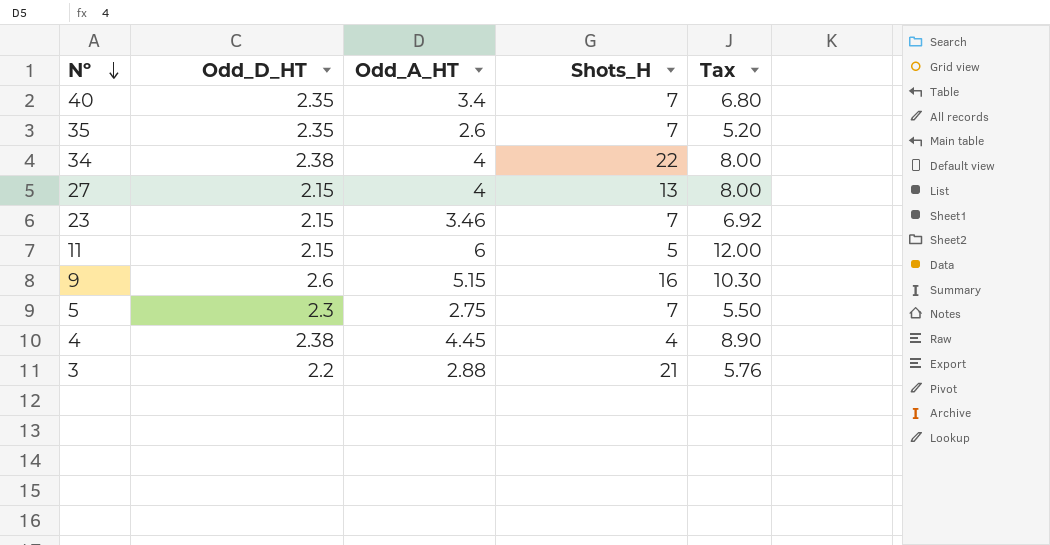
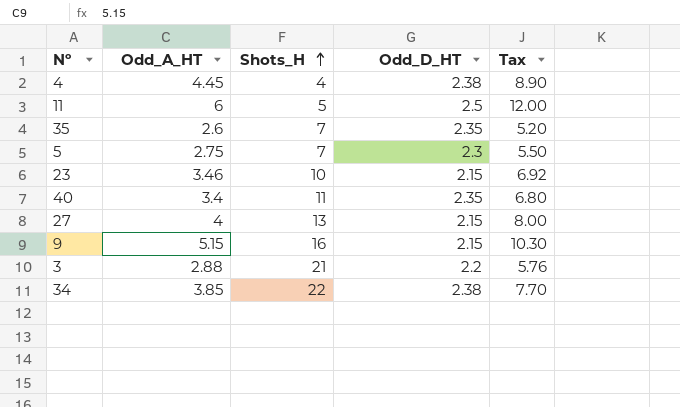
row order: Nº descending -> Shots_H ascending
column Odd_D_HT | position: 2 -> 4
11 | Odd_D_HT: 2.15 -> 2.5
23 | Shots_H: 7 -> 10
40 | Shots_H: 7 -> 11
9 | Odd_D_HT: 2.6 -> 2.15
34 | Odd_A_HT: 4 -> 3.85
34 | Tax: 8.00 -> 7.70

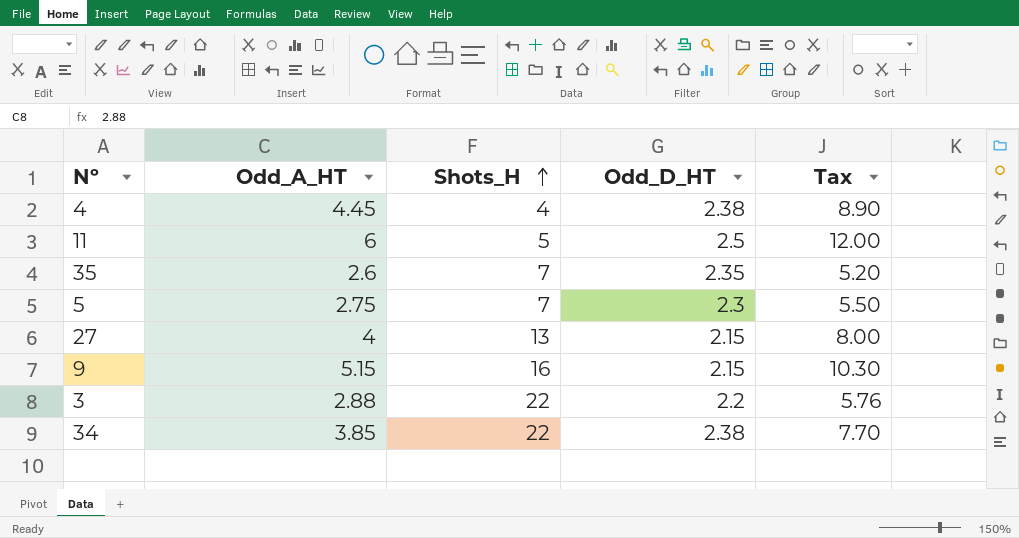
row 23: 3.46 | 10 | 2.15 | 6.92 -> none
row 40: 3.4 | 11 | 2.35 | 6.80 -> none
3 | Shots_H: 21 -> 22

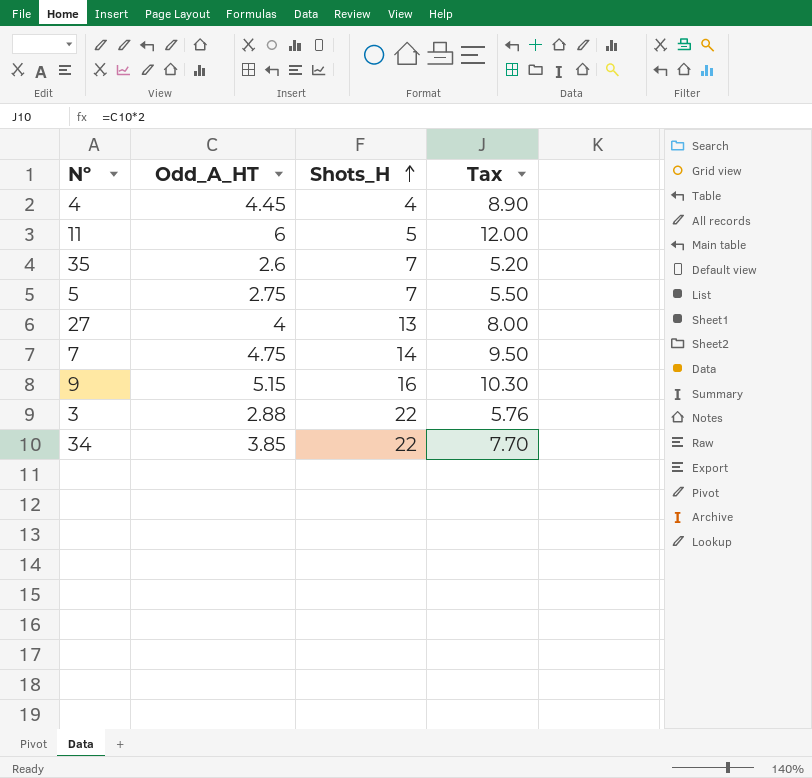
column Odd_D_HT | position: 4 -> none
row 7: none -> 4.75 | 14 | 9.50

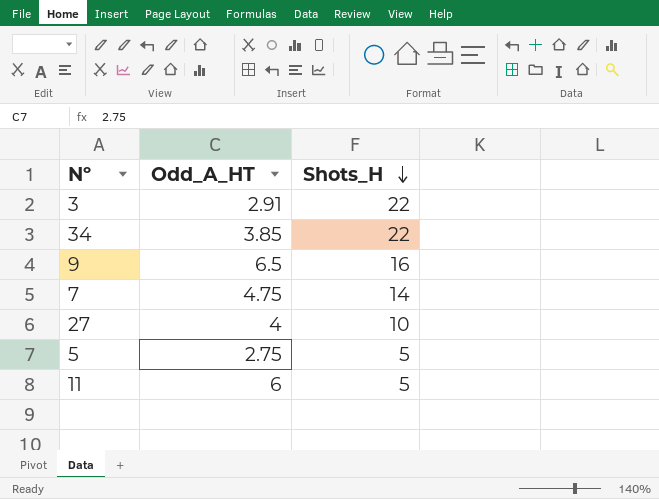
row order: Shots_H ascending -> Shots_H descending
column Tax | formula: [Odd_A_HT] * 2 -> none
row 4: 4.45 | 4 | 8.90 -> none
row 35: 2.6 | 7 | 5.20 -> none
3 | Odd_A_HT: 2.88 -> 2.91
9 | Odd_A_HT: 5.15 -> 6.5
27 | Shots_H: 13 -> 10
5 | Shots_H: 7 -> 5

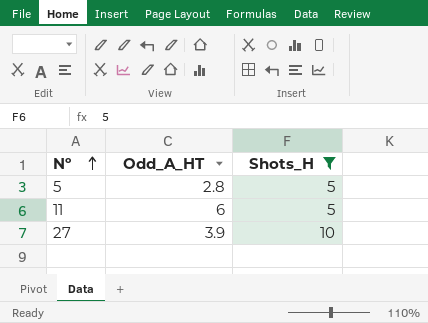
filter: none -> Shots_H <= 10
row order: Shots_H descending -> Nº ascending
5 | Odd_A_HT: 2.75 -> 2.8
27 | Odd_A_HT: 4 -> 3.9

